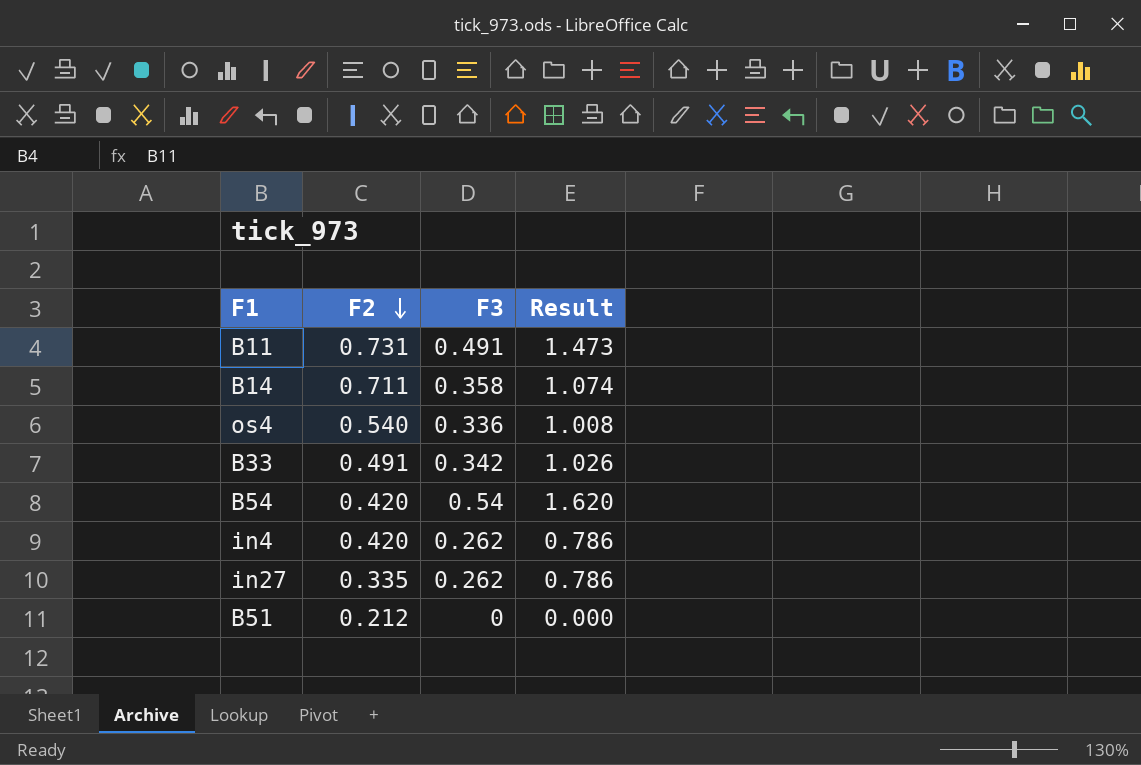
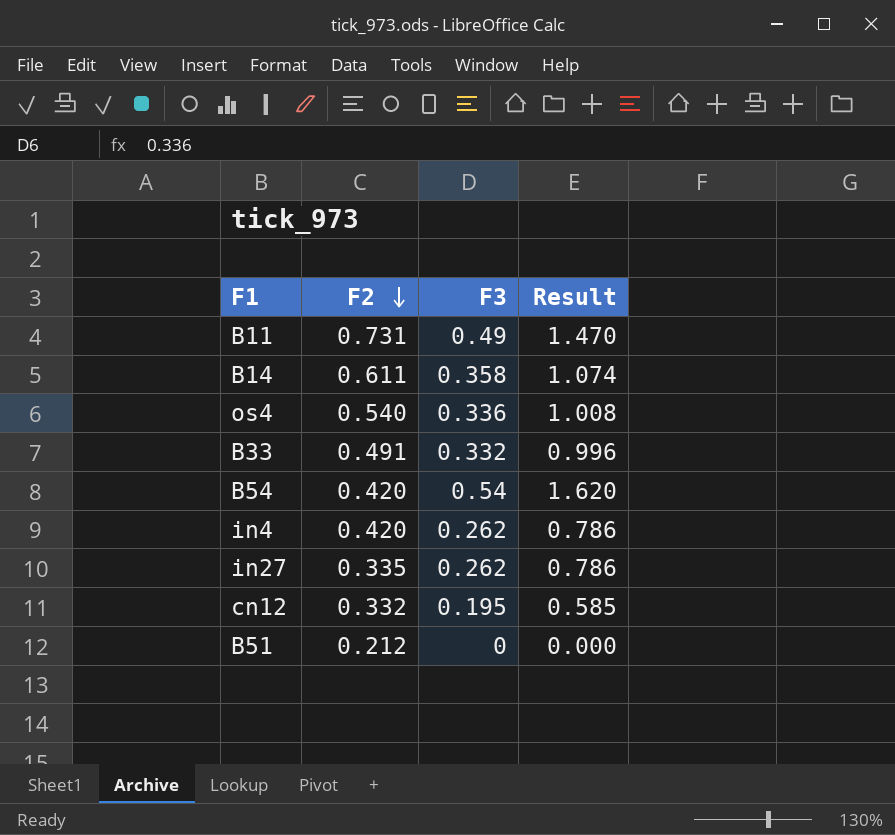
B11 | F3: 0.491 -> 0.49
B11 | Result: 1.473 -> 1.470
B14 | F2: 0.711 -> 0.611
B33 | F3: 0.342 -> 0.332
B33 | Result: 1.026 -> 0.996
row cn12: none -> 0.332 | 0.195 | 0.585

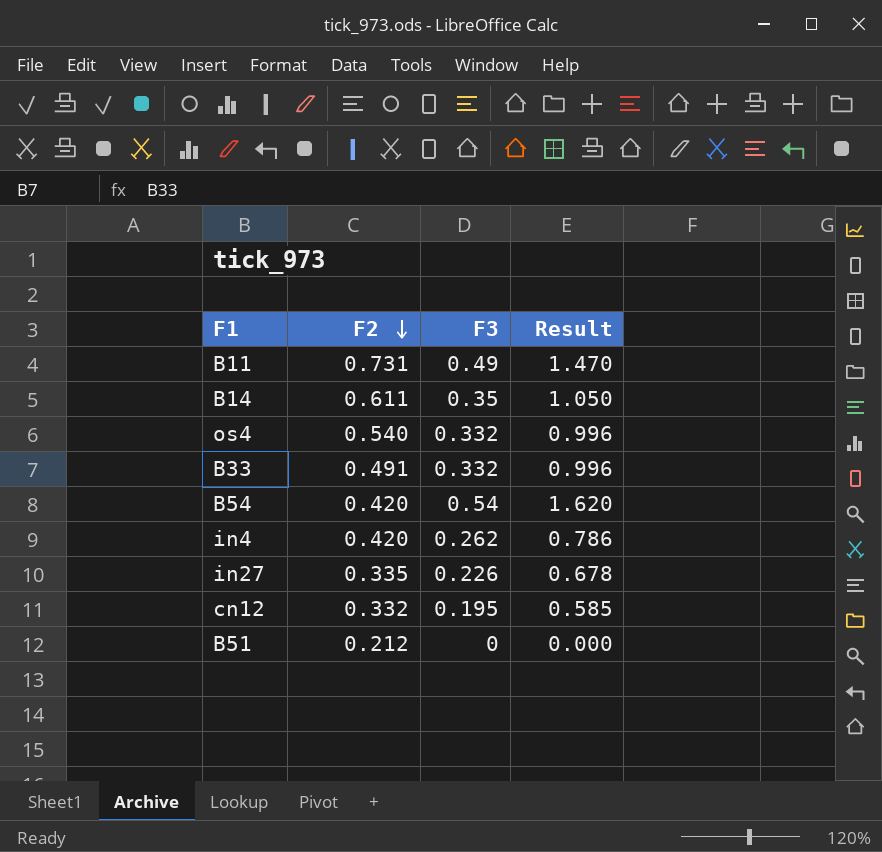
B14 | F3: 0.358 -> 0.35
B14 | Result: 1.074 -> 1.050
os4 | F3: 0.336 -> 0.332
os4 | Result: 1.008 -> 0.996
in27 | F3: 0.262 -> 0.226
in27 | Result: 0.786 -> 0.678

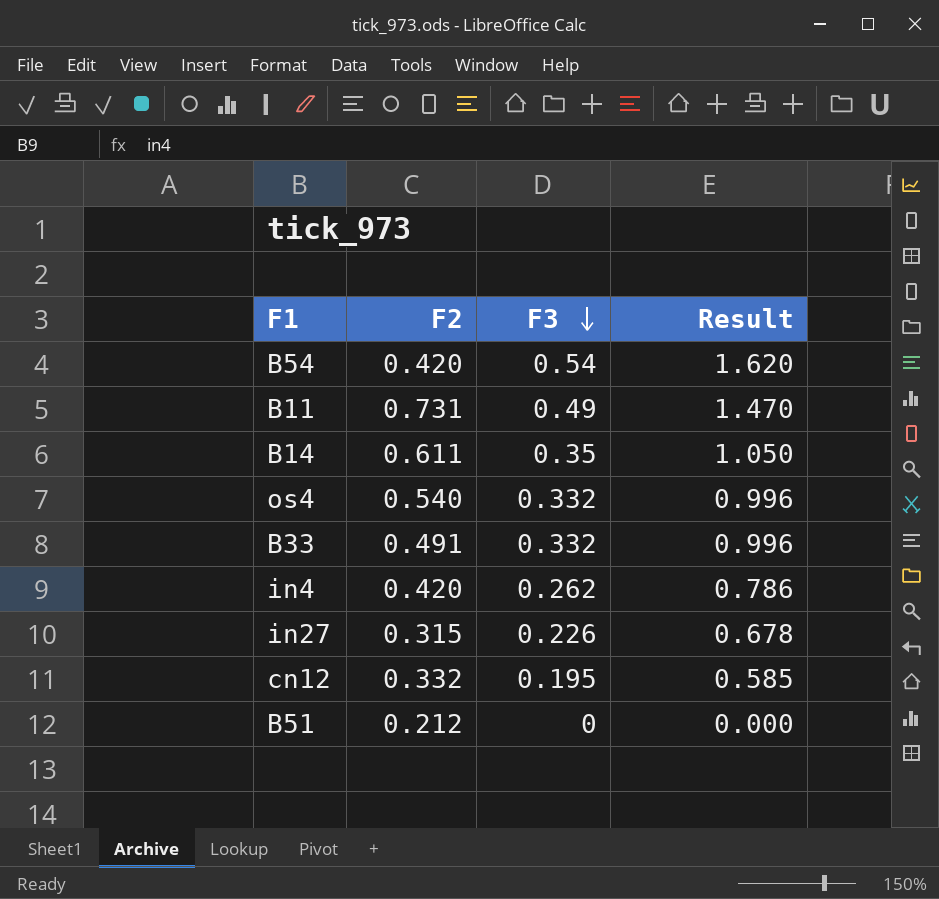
row order: F2 descending -> F3 descending
in27 | F2: 0.335 -> 0.315

